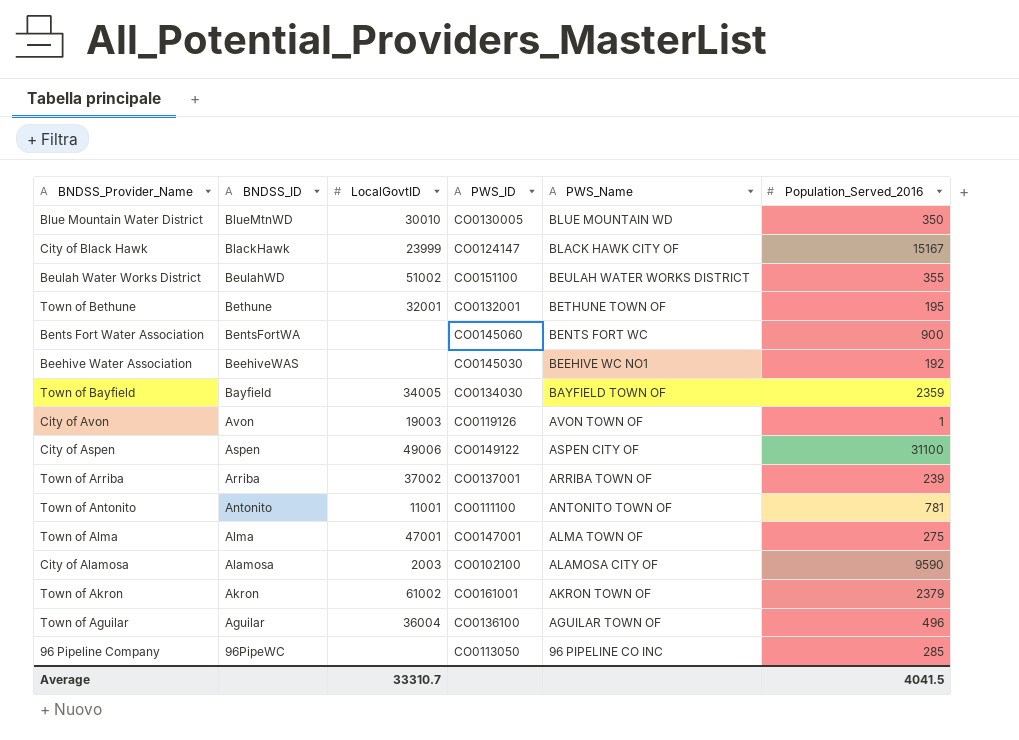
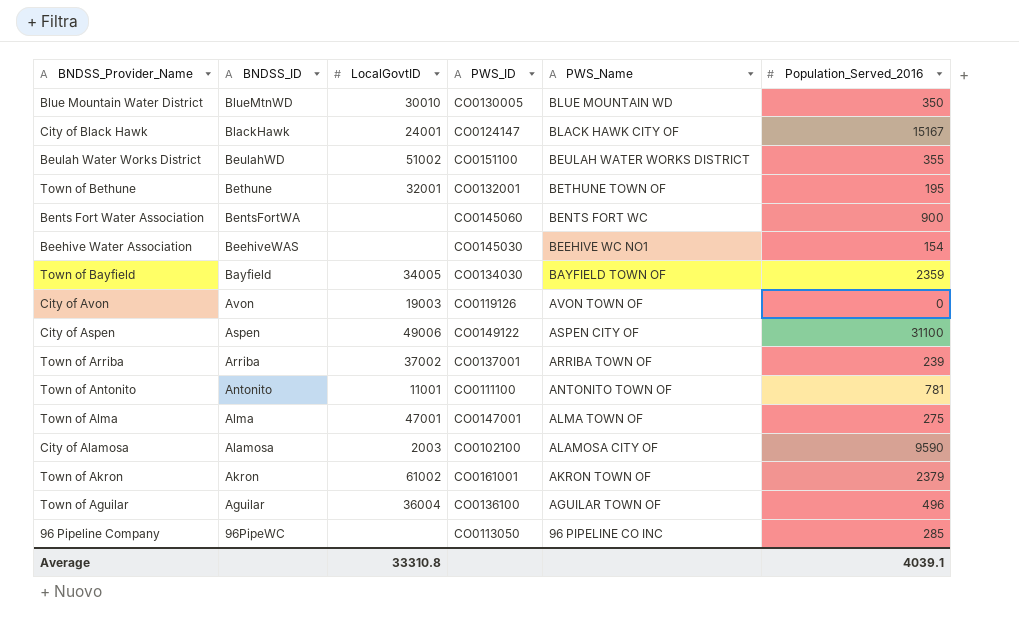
City of Black Hawk | LocalGovtID: 23999 -> 24001
Beehive Water Association | Population_Served_2016: 192 -> 154
City of Avon | Population_Served_2016: 1 -> 0
Average | LocalGovtID: 33310.7 -> 33310.8
Average | Population_Served_2016: 4041.5 -> 4039.1

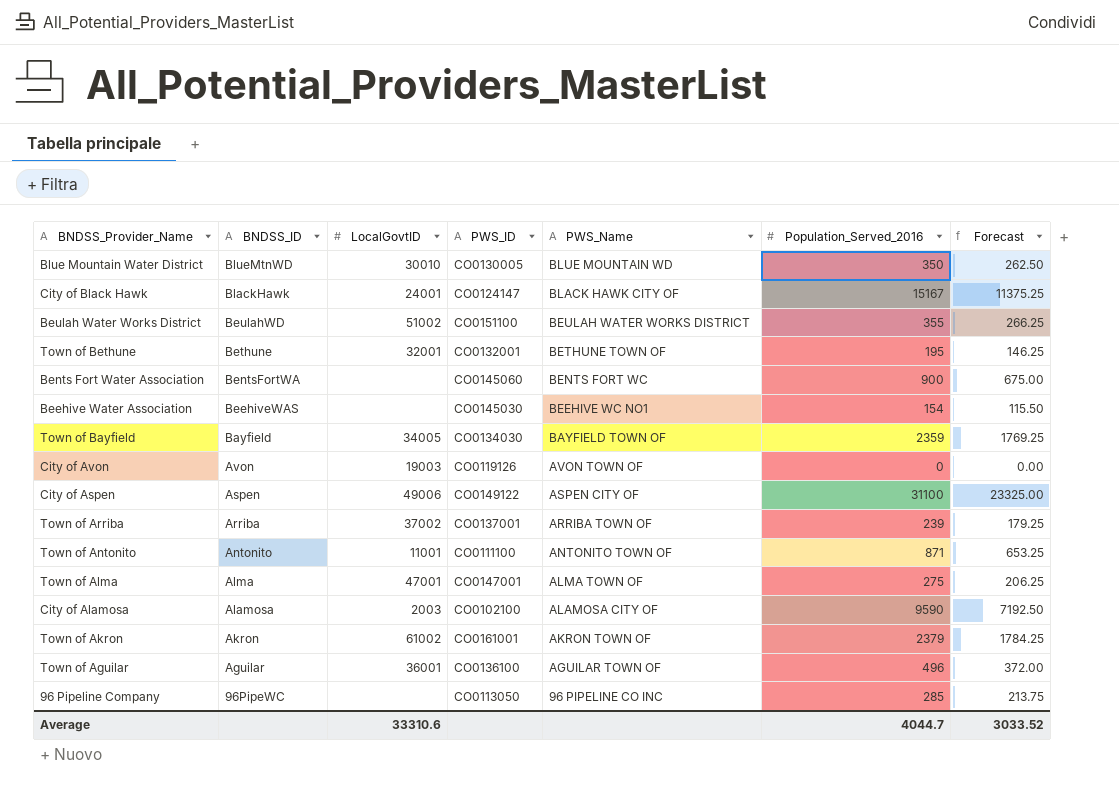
column Forecast | formula: none -> [Population_Served_2016] * 0.75
Town of Antonito | Population_Served_2016: 781 -> 871
Town of Aguilar | LocalGovtID: 36004 -> 36001
Average | LocalGovtID: 33310.8 -> 33310.6
Average | Population_Served_2016: 4039.1 -> 4044.7

